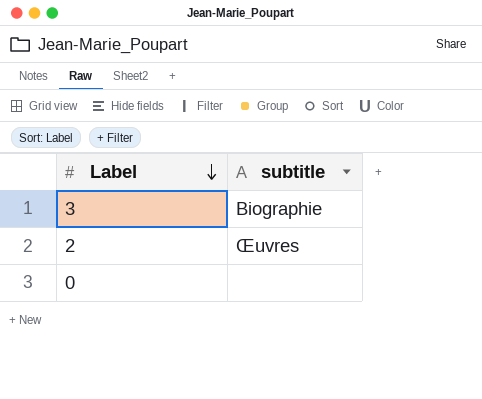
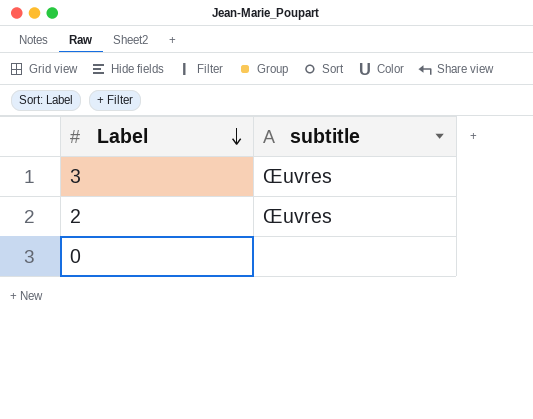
3 | subtitle: Biographie -> Œuvres

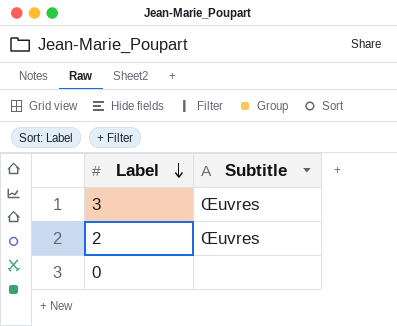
column name: subtitle -> Subtitle

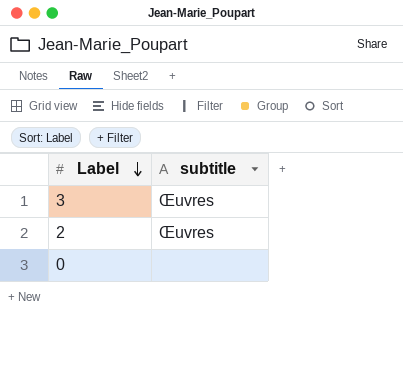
column name: Subtitle -> subtitle

